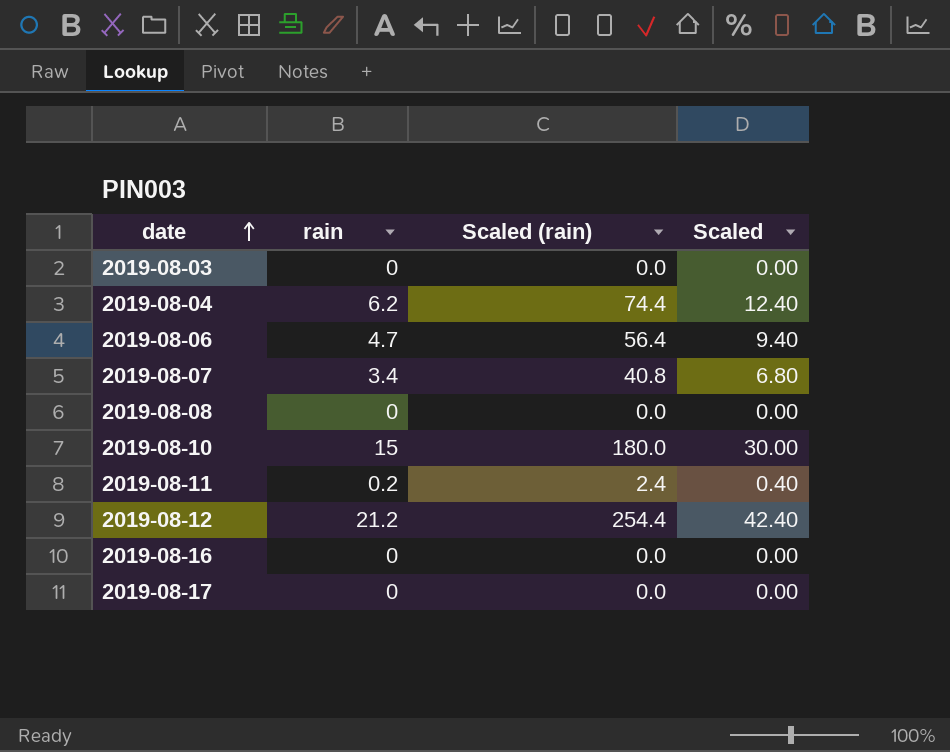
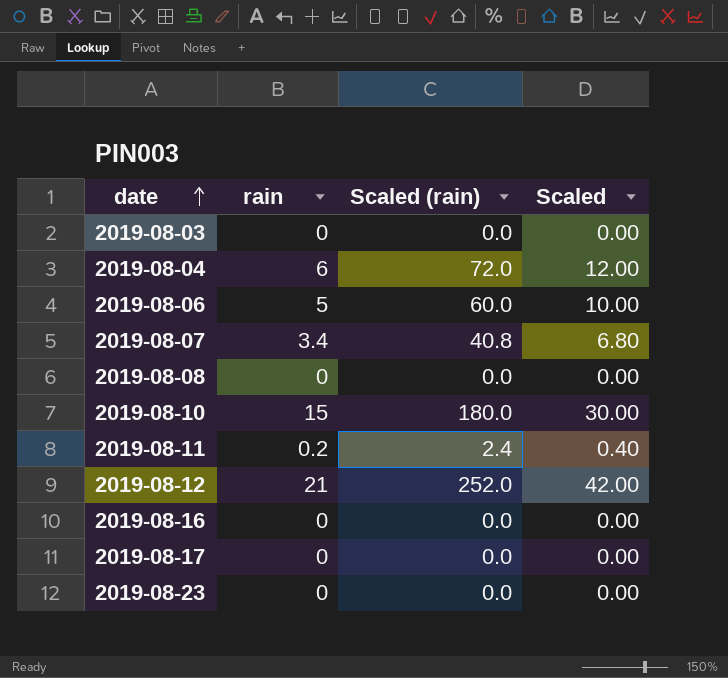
2019-08-04 | rain: 6.2 -> 6
2019-08-04 | Scaled (rain): 74.4 -> 72.0
2019-08-04 | Scaled: 12.40 -> 12.00
2019-08-06 | rain: 4.7 -> 5
2019-08-06 | Scaled (rain): 56.4 -> 60.0
2019-08-06 | Scaled: 9.40 -> 10.00
2019-08-12 | rain: 21.2 -> 21
2019-08-12 | Scaled (rain): 254.4 -> 252.0
2019-08-12 | Scaled: 42.40 -> 42.00
row 2019-08-23: none -> 0 | 0.0 | 0.00

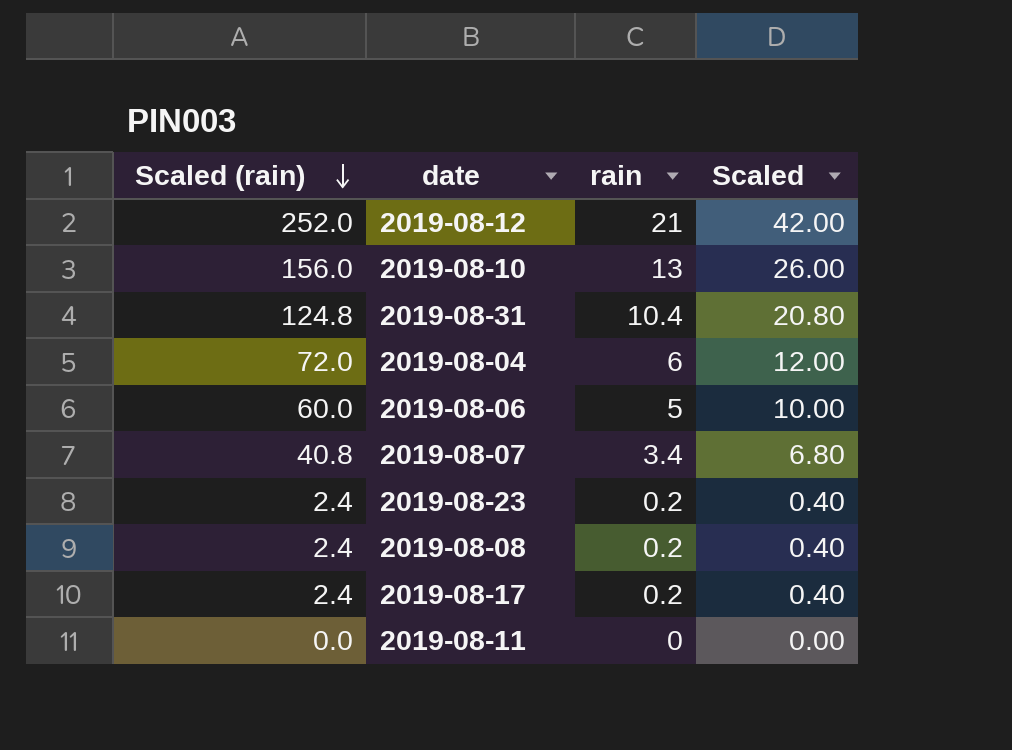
row order: date ascending -> Scaled (rain) descending
column Scaled (rain) | position: 3 -> 1
row 2019-08-03: 0 | 0.0 | 0.00 -> none
row 2019-08-16: 0 | 0.0 | 0.00 -> none
2019-08-10 | Scaled (rain): 180.0 -> 156.0
2019-08-10 | rain: 15 -> 13
2019-08-10 | Scaled: 30.00 -> 26.00
row 2019-08-31: none -> 124.8 | 10.4 | 20.80
2019-08-23 | Scaled (rain): 0.0 -> 2.4
2019-08-23 | rain: 0 -> 0.2
2019-08-23 | Scaled: 0.00 -> 0.40
2019-08-08 | Scaled (rain): 0.0 -> 2.4
2019-08-08 | rain: 0 -> 0.2
2019-08-08 | Scaled: 0.00 -> 0.40
2019-08-17 | Scaled (rain): 0.0 -> 2.4
2019-08-17 | rain: 0 -> 0.2
2019-08-17 | Scaled: 0.00 -> 0.40
2019-08-11 | Scaled (rain): 2.4 -> 0.0
2019-08-11 | rain: 0.2 -> 0
2019-08-11 | Scaled: 0.40 -> 0.00

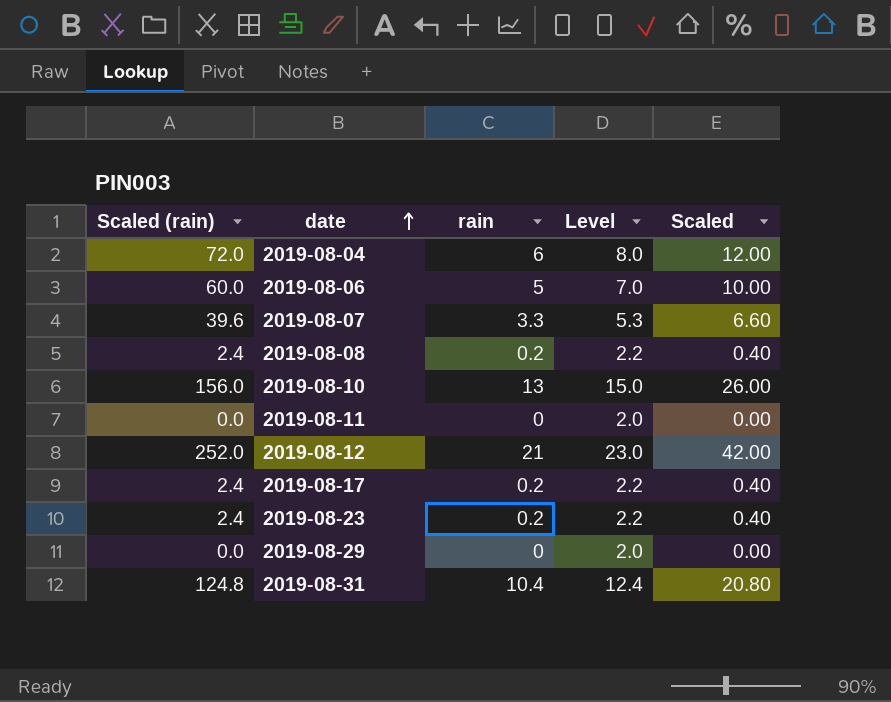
row order: Scaled (rain) descending -> date ascending
column Level | formula: none -> [rain] + 2
2019-08-07 | Scaled (rain): 40.8 -> 39.6
2019-08-07 | rain: 3.4 -> 3.3
2019-08-07 | Scaled: 6.80 -> 6.60
row 2019-08-29: none -> 0.0 | 0 | 2.0 | 0.00

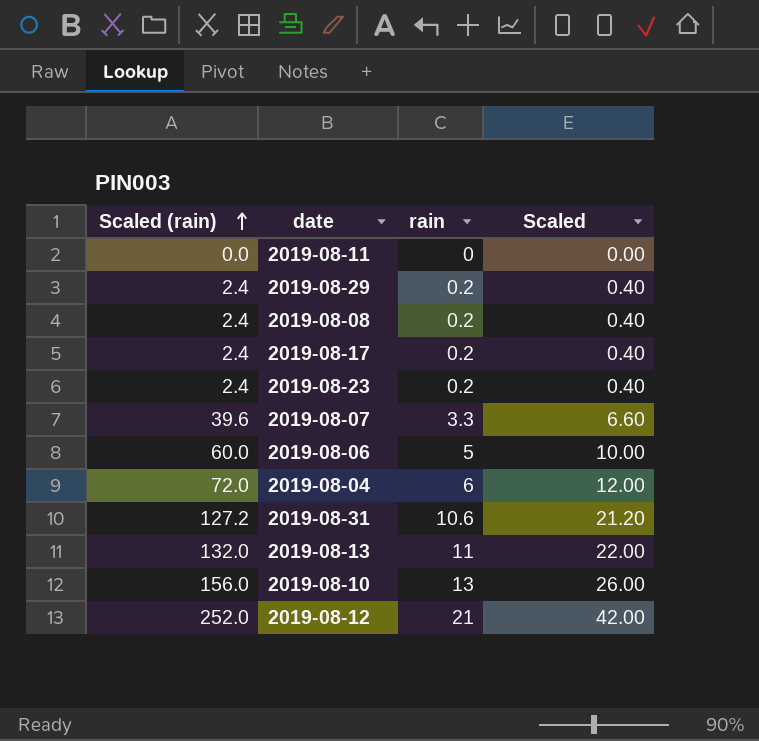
row order: date ascending -> Scaled (rain) ascending
column Level | formula: [rain] + 2 -> none
2019-08-29 | Scaled (rain): 0.0 -> 2.4
2019-08-29 | rain: 0 -> 0.2
2019-08-29 | Scaled: 0.00 -> 0.40
2019-08-31 | Scaled (rain): 124.8 -> 127.2
2019-08-31 | rain: 10.4 -> 10.6
2019-08-31 | Scaled: 20.80 -> 21.20
row 2019-08-13: none -> 132.0 | 11 | 22.00

